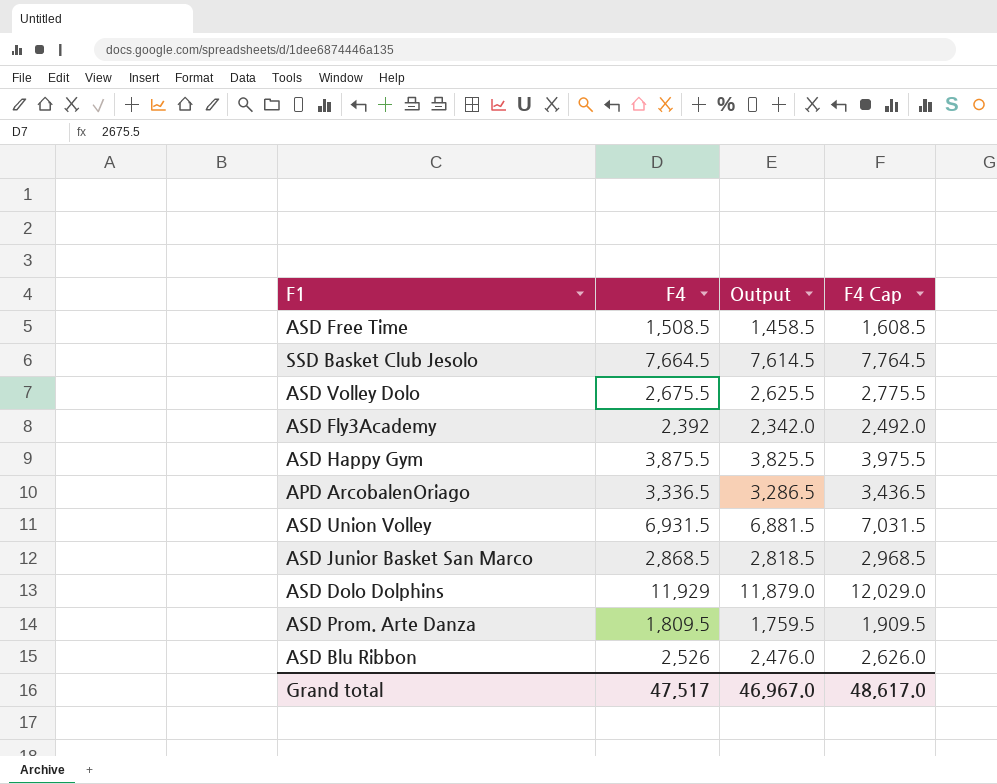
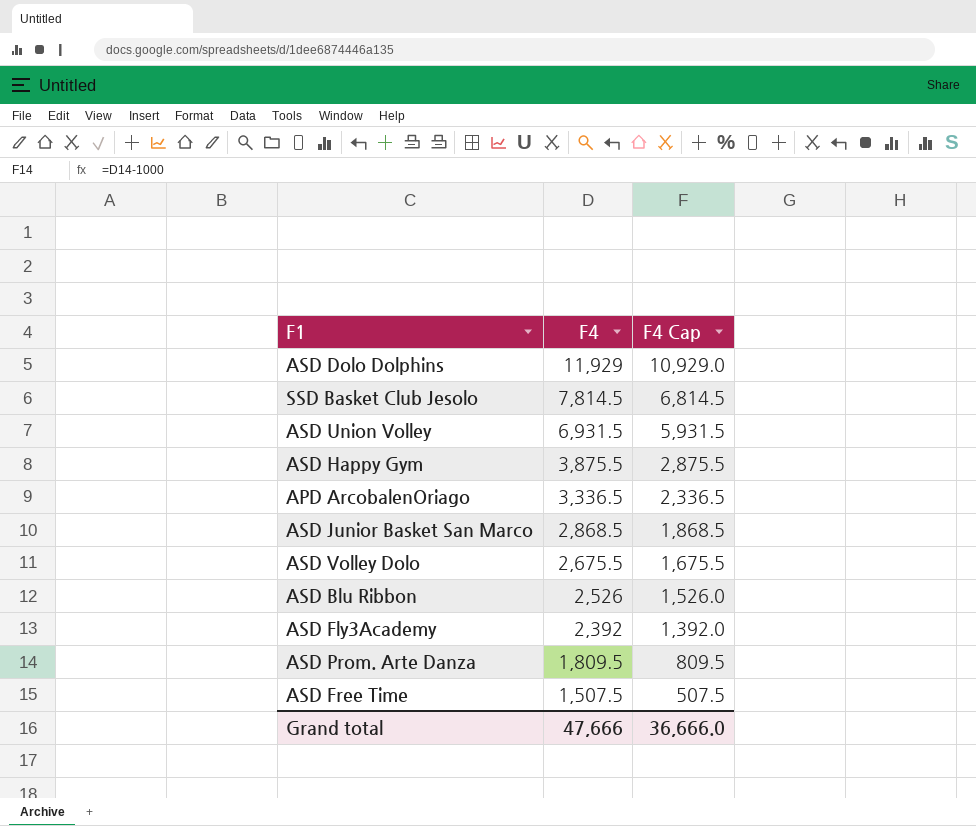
row order: none -> F4 descending
column Output | formula: [F4] - 50 -> none
column F4 Cap | formula: [F4] + 100 -> [F4] - 1000
SSD Basket Club Jesolo | F4: 7,664.5 -> 7,814.5
ASD Free Time | F4: 1,508.5 -> 1,507.5
Grand total | F4: 47,517 -> 47,666
Grand total | F4 Cap: 48,617.0 -> 36,666.0

